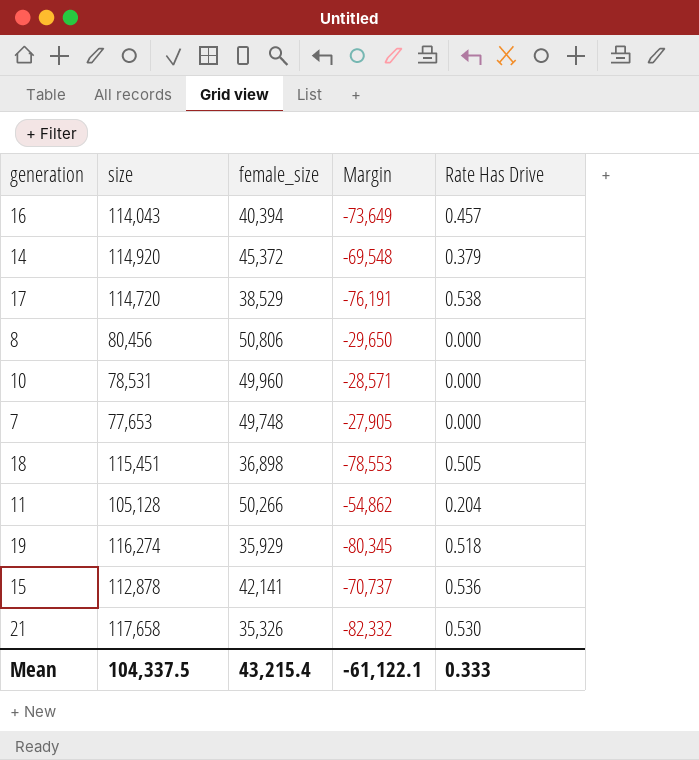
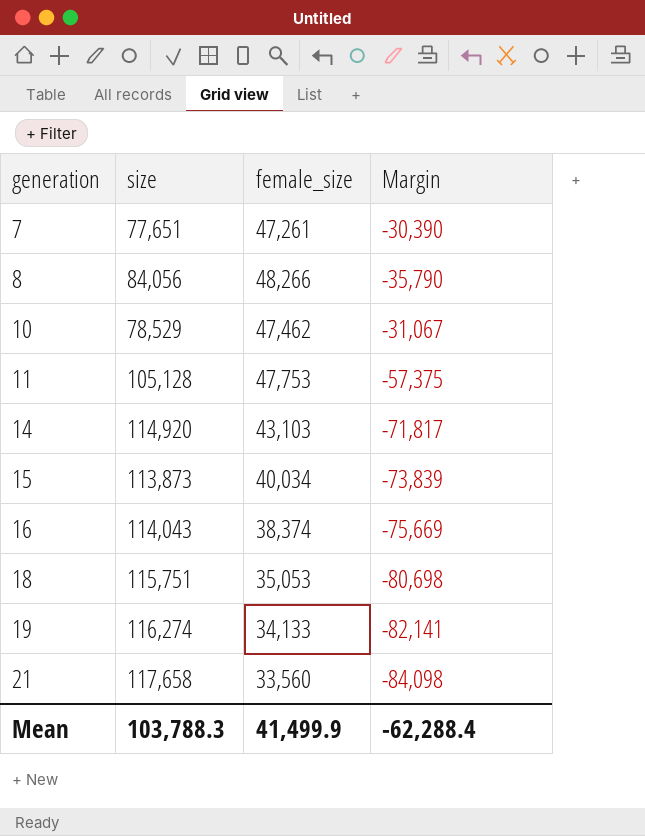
row order: none -> generation ascending
column Rate Has Drive | position: 5 -> none
row 17: 114,720 | 38,529 | -76,191 | 0.538 -> none
7 | size: 77,653 -> 77,651
7 | female_size: 49,748 -> 47,261
7 | Margin: -27,905 -> -30,390
8 | size: 80,456 -> 84,056
8 | female_size: 50,806 -> 48,266
8 | Margin: -29,650 -> -35,790
10 | size: 78,531 -> 78,529
10 | female_size: 49,960 -> 47,462
10 | Margin: -28,571 -> -31,067
11 | female_size: 50,266 -> 47,753
11 | Margin: -54,862 -> -57,375
14 | female_size: 45,372 -> 43,103
14 | Margin: -69,548 -> -71,817
15 | size: 112,878 -> 113,873
15 | female_size: 42,141 -> 40,034
15 | Margin: -70,737 -> -73,839
16 | female_size: 40,394 -> 38,374
16 | Margin: -73,649 -> -75,669
18 | size: 115,451 -> 115,751
18 | female_size: 36,898 -> 35,053
18 | Margin: -78,553 -> -80,698
19 | female_size: 35,929 -> 34,133
19 | Margin: -80,345 -> -82,141
21 | female_size: 35,326 -> 33,560
21 | Margin: -82,332 -> -84,098
Mean | size: 104,337.5 -> 103,788.3
Mean | female_size: 43,215.4 -> 41,499.9
Mean | Margin: -61,122.1 -> -62,288.4

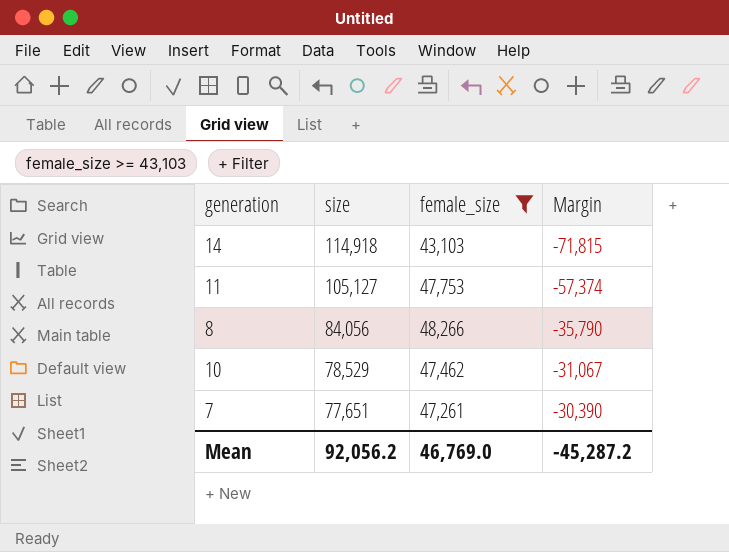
filter: none -> female_size >= 43,103
row order: generation ascending -> size descending
14 | size: 114,920 -> 114,918
14 | Margin: -71,817 -> -71,815
11 | size: 105,128 -> 105,127
11 | Margin: -57,375 -> -57,374
Mean | size: 103,788.3 -> 92,056.2
Mean | female_size: 41,499.9 -> 46,769.0
Mean | Margin: -62,288.4 -> -45,287.2

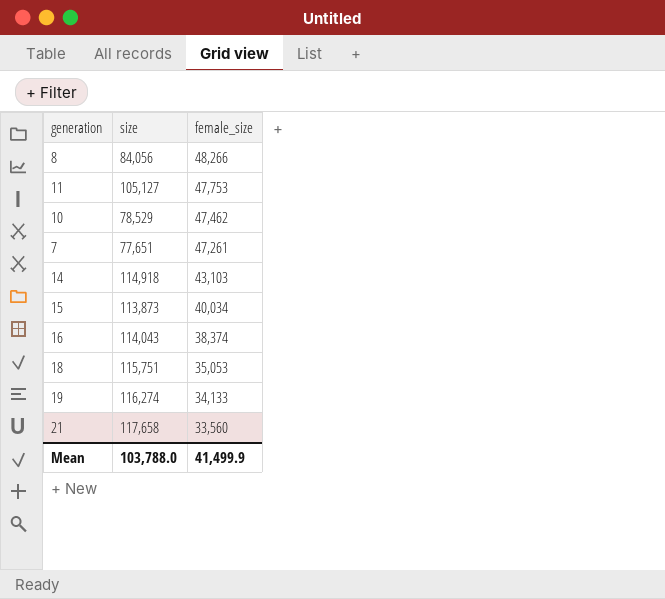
filter: female_size >= 43,103 -> none
row order: size descending -> female_size descending
column Margin | formula: [female_size] - [size] -> none
Mean | size: 92,056.2 -> 103,788.0
Mean | female_size: 46,769.0 -> 41,499.9

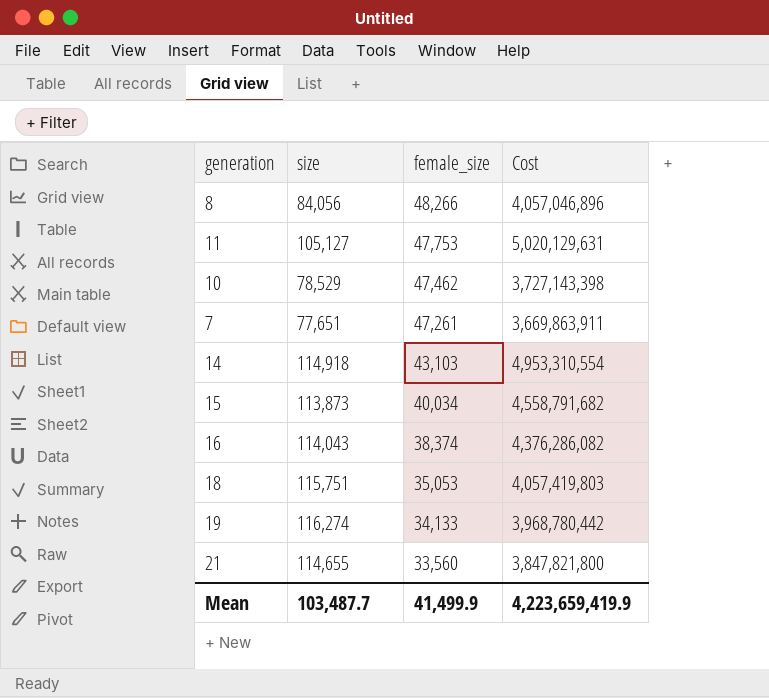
column Cost | formula: none -> [size] * [female_size]
21 | size: 117,658 -> 114,655
Mean | size: 103,788.0 -> 103,487.7

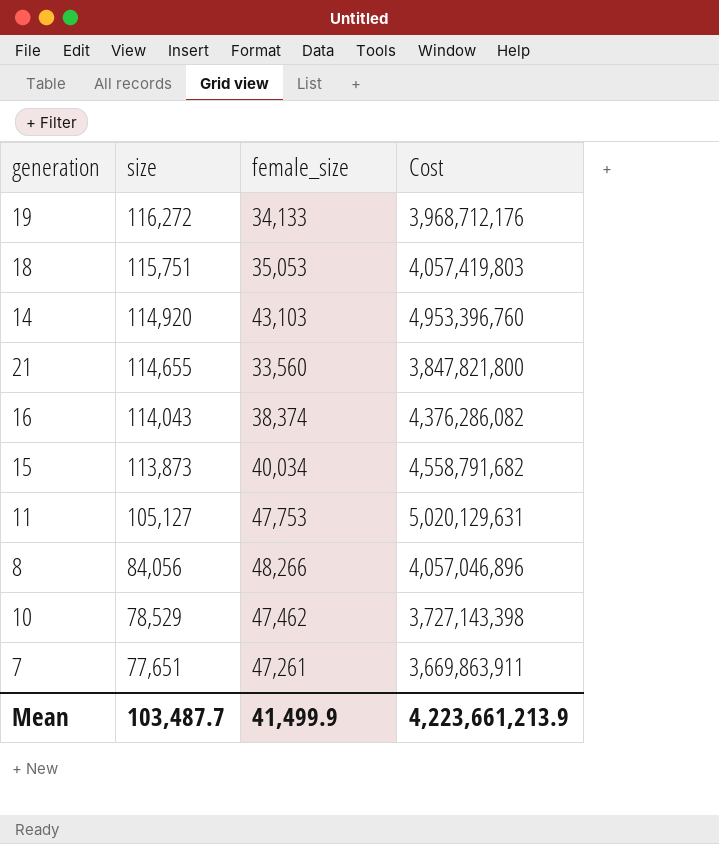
row order: female_size descending -> size descending
19 | size: 116,274 -> 116,272
19 | Cost: 3,968,780,442 -> 3,968,712,176
14 | size: 114,918 -> 114,920
14 | Cost: 4,953,310,554 -> 4,953,396,760
Mean | Cost: 4,223,659,419.9 -> 4,223,661,213.9

